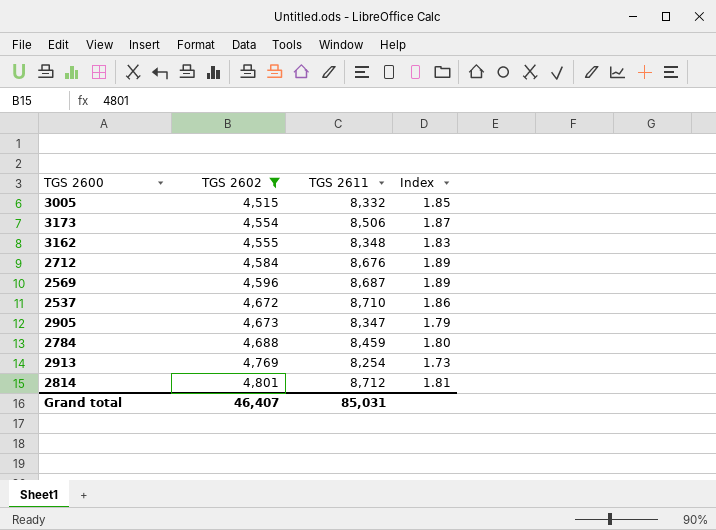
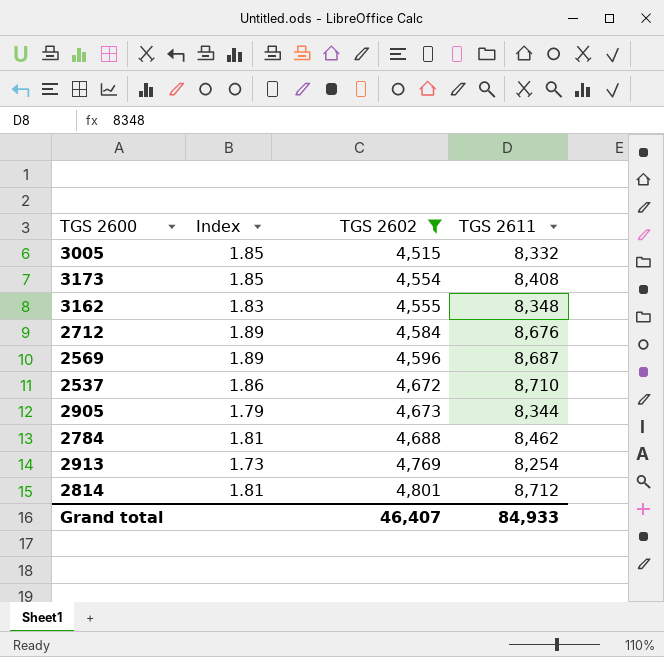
column Index | position: 4 -> 2
3173 | Index: 1.87 -> 1.85
3173 | TGS 2611: 8,506 -> 8,408
2905 | TGS 2611: 8,347 -> 8,344
2784 | Index: 1.80 -> 1.81
2784 | TGS 2611: 8,459 -> 8,462
Grand total | TGS 2611: 85,031 -> 84,933

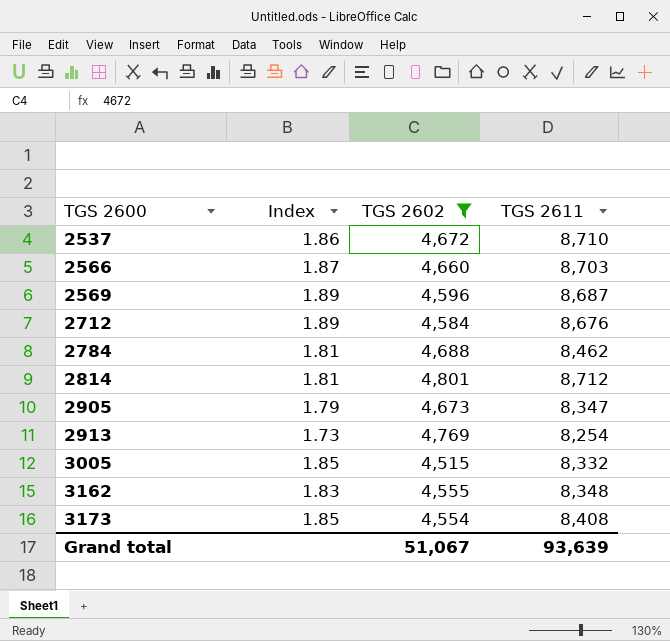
row order: TGS 2602 ascending -> TGS 2600 ascending
row 2566: none -> 1.87 | 4,660 | 8,703
2905 | TGS 2611: 8,344 -> 8,347
Grand total | TGS 2602: 46,407 -> 51,067
Grand total | TGS 2611: 84,933 -> 93,639

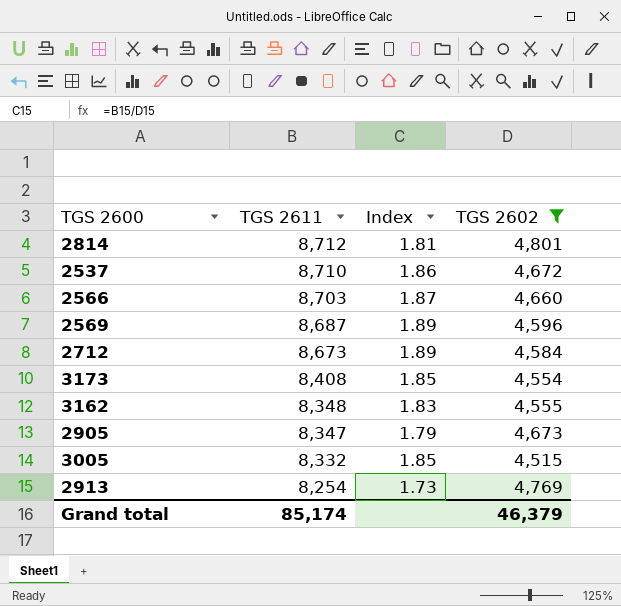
row order: TGS 2600 ascending -> TGS 2611 descending
column TGS 2611 | position: 4 -> 2
row 2784: 1.81 | 4,688 | 8,462 -> none
2712 | TGS 2611: 8,676 -> 8,673
Grand total | TGS 2611: 93,639 -> 85,174
Grand total | TGS 2602: 51,067 -> 46,379

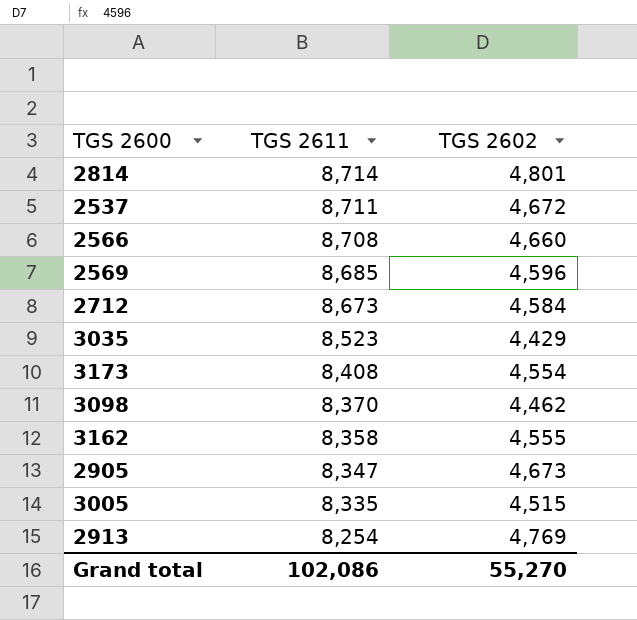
filter: TGS 2602 >= 4,515 -> none
column Index | formula: [TGS 2611] / [TGS 2602] -> none
2814 | TGS 2611: 8,712 -> 8,714
2537 | TGS 2611: 8,710 -> 8,711
2566 | TGS 2611: 8,703 -> 8,708
2569 | TGS 2611: 8,687 -> 8,685
3162 | TGS 2611: 8,348 -> 8,358
3005 | TGS 2611: 8,332 -> 8,335
Grand total | TGS 2611: 85,174 -> 102,086
Grand total | TGS 2602: 46,379 -> 55,270

